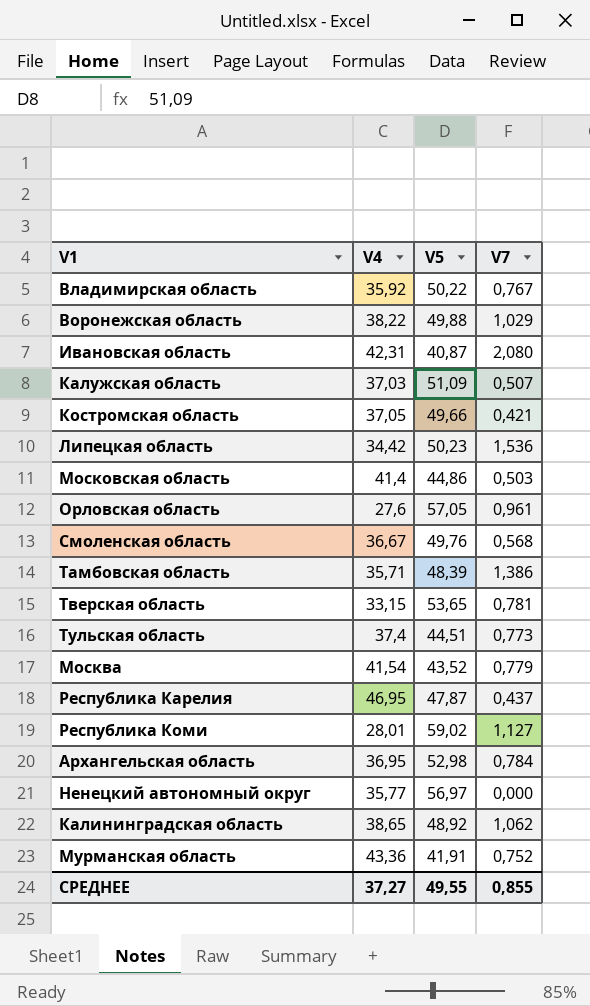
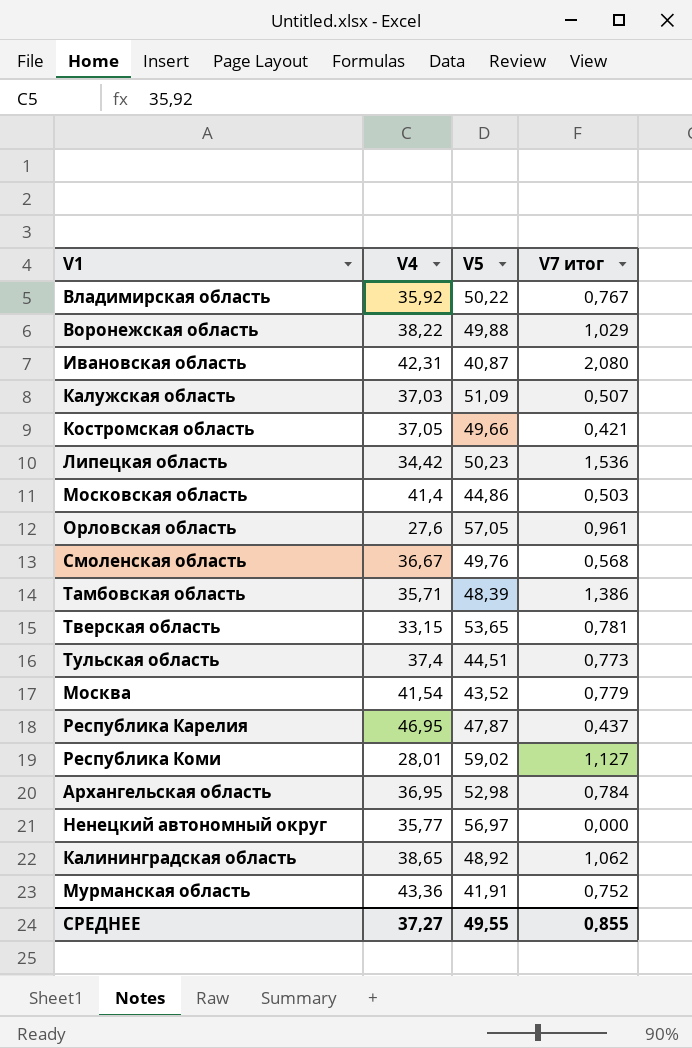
column name: V7 -> V7 итог

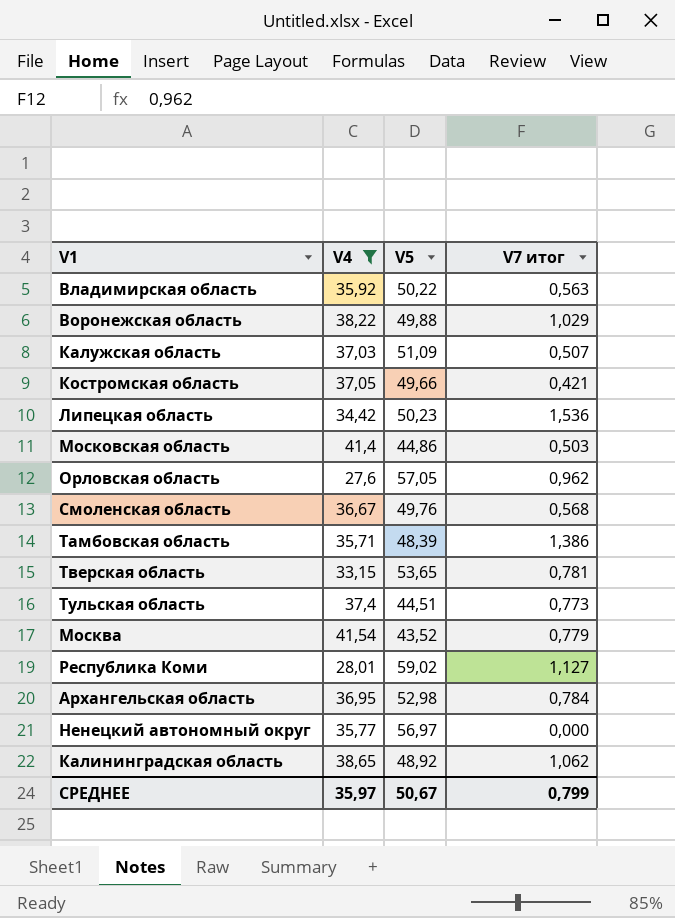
filter: none -> V4 <= 41,54
Владимирская область | V7 итог: 0,767 -> 0,563
Орловская область | V7 итог: 0,961 -> 0,962
СРЕДНЕЕ | V4: 37,27 -> 35,97
СРЕДНЕЕ | V5: 49,55 -> 50,67
СРЕДНЕЕ | V7 итог: 0,855 -> 0,799

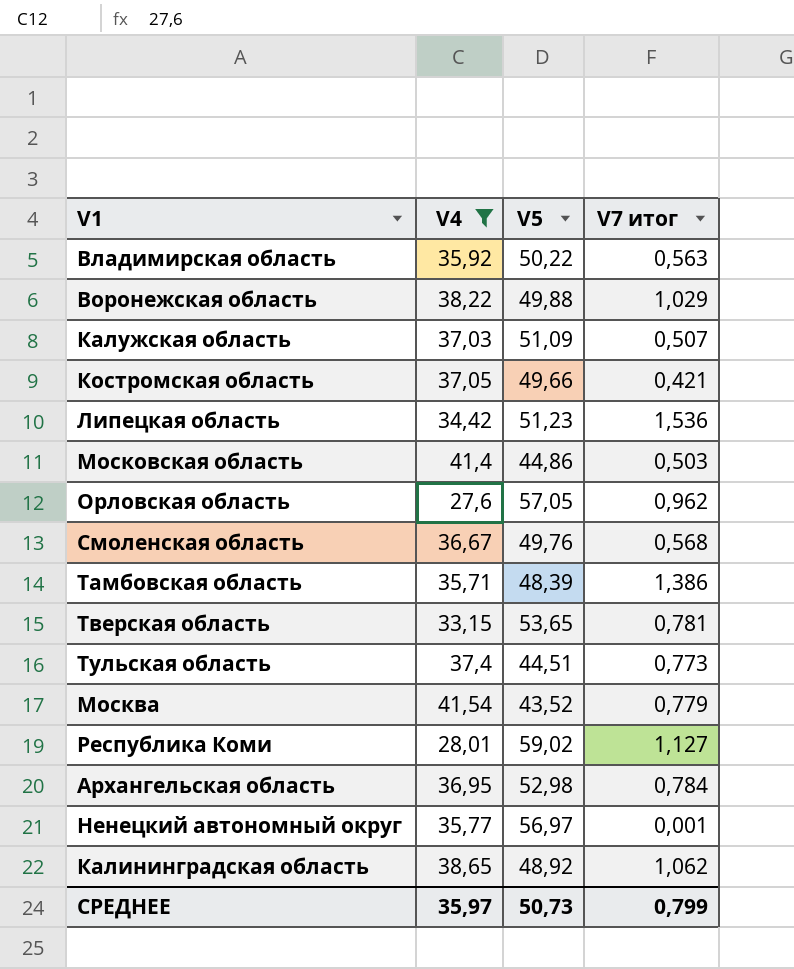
Липецкая область | V5: 50,23 -> 51,23
Ненецкий автономный округ | V7 итог: 0,000 -> 0,001
СРЕДНЕЕ | V5: 50,67 -> 50,73

